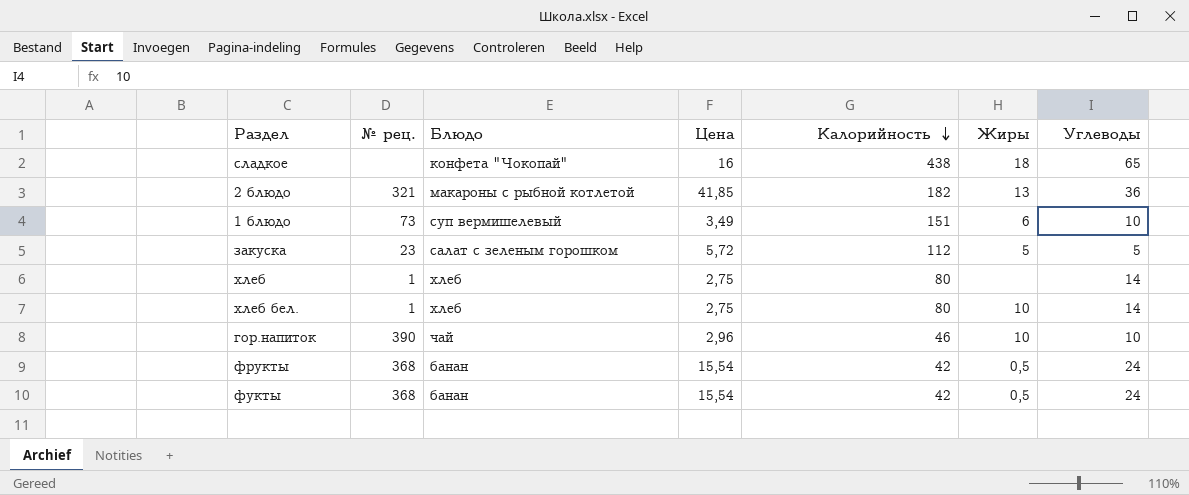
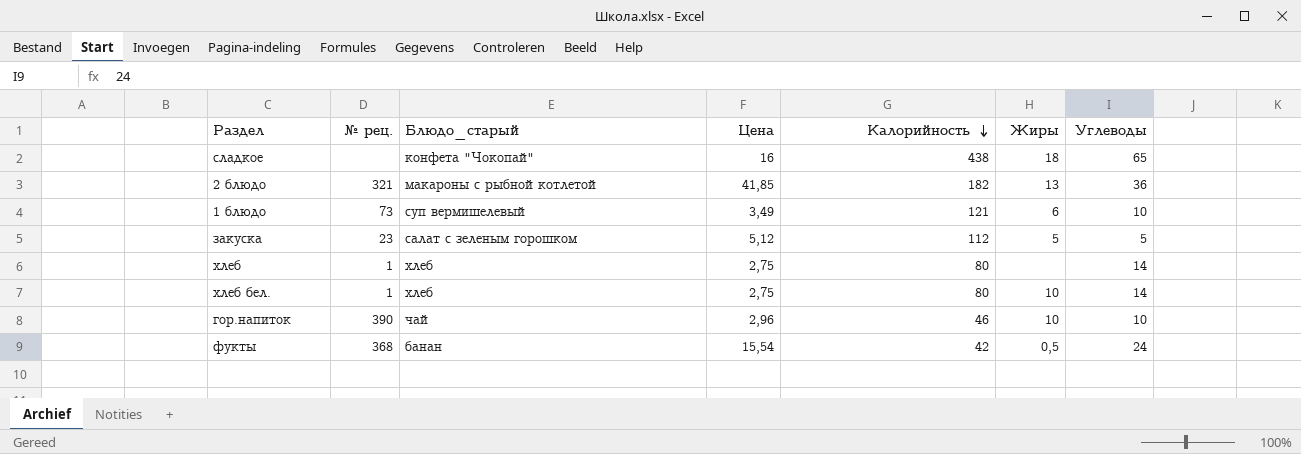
column name: Блюдо -> Блюдо_старый
row фрукты: 368 | банан | 15,54 | 42 | 0,5 | 24 -> none
1 блюдо | Калорийность: 151 -> 121
закуска | Цена: 5,72 -> 5,12

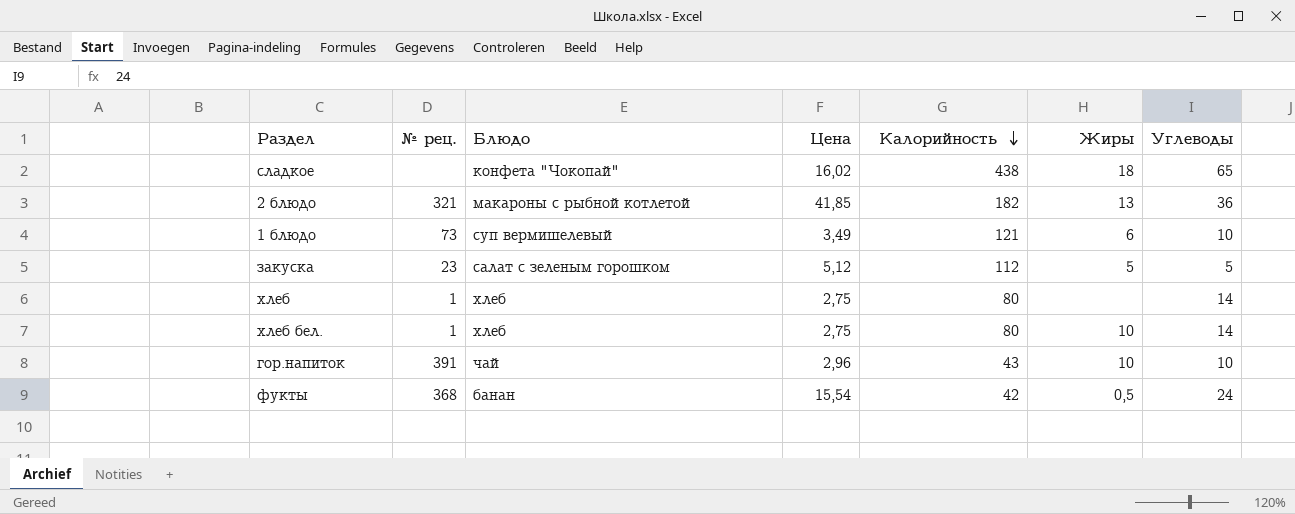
column name: Блюдо_старый -> Блюдо
сладкое | Цена: 16 -> 16,02
гор.напиток | № рец.: 390 -> 391
гор.напиток | Калорийность: 46 -> 43

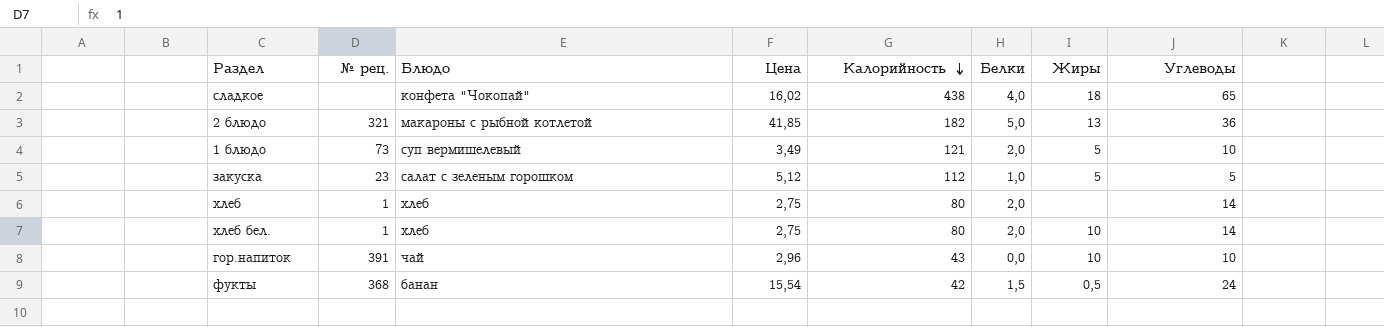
column Белки | position: none -> 6
1 блюдо | Жиры: 6 -> 5

